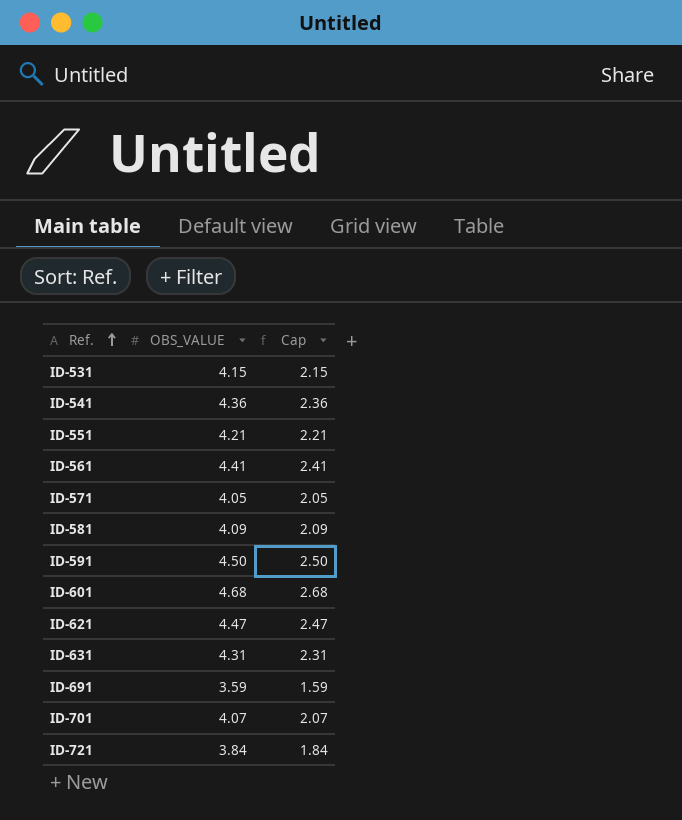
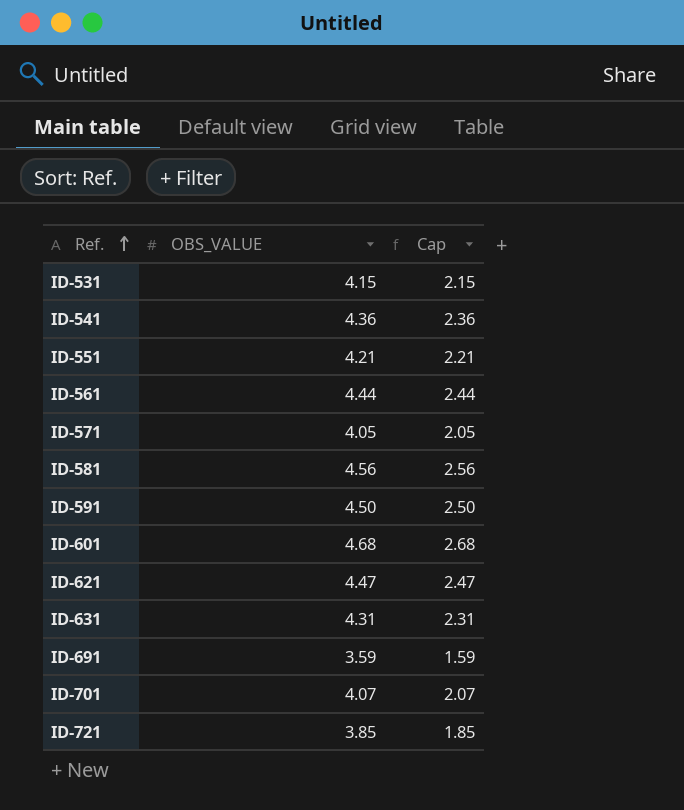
ID-561 | OBS_VALUE: 4.41 -> 4.44
ID-561 | Cap: 2.41 -> 2.44
ID-581 | OBS_VALUE: 4.09 -> 4.56
ID-581 | Cap: 2.09 -> 2.56
ID-721 | OBS_VALUE: 3.84 -> 3.85
ID-721 | Cap: 1.84 -> 1.85

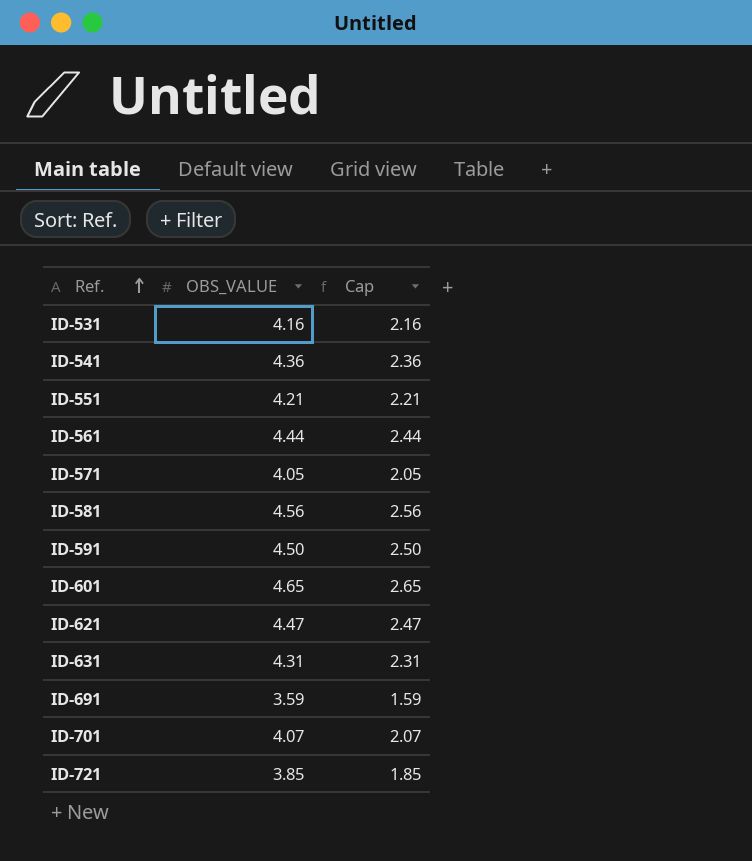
ID-531 | OBS_VALUE: 4.15 -> 4.16
ID-531 | Cap: 2.15 -> 2.16
ID-601 | OBS_VALUE: 4.68 -> 4.65
ID-601 | Cap: 2.68 -> 2.65

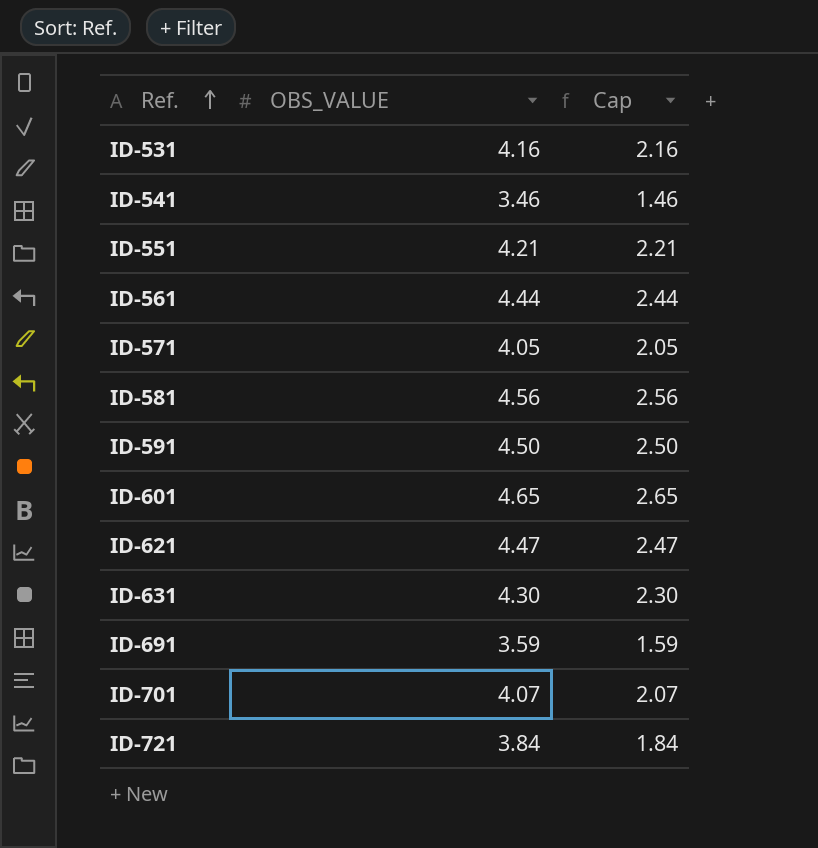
ID-541 | OBS_VALUE: 4.36 -> 3.46
ID-541 | Cap: 2.36 -> 1.46
ID-631 | OBS_VALUE: 4.31 -> 4.30
ID-631 | Cap: 2.31 -> 2.30
ID-721 | OBS_VALUE: 3.85 -> 3.84
ID-721 | Cap: 1.85 -> 1.84

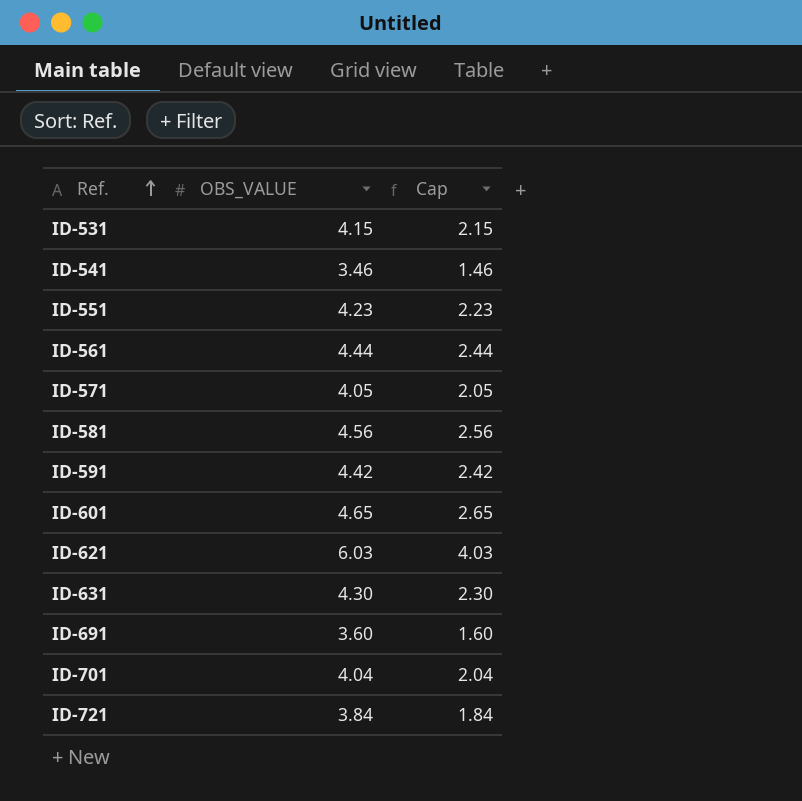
ID-531 | OBS_VALUE: 4.16 -> 4.15
ID-531 | Cap: 2.16 -> 2.15
ID-551 | OBS_VALUE: 4.21 -> 4.23
ID-551 | Cap: 2.21 -> 2.23
ID-591 | OBS_VALUE: 4.50 -> 4.42
ID-591 | Cap: 2.50 -> 2.42
ID-621 | OBS_VALUE: 4.47 -> 6.03
ID-621 | Cap: 2.47 -> 4.03
ID-691 | OBS_VALUE: 3.59 -> 3.60
ID-691 | Cap: 1.59 -> 1.60
ID-701 | OBS_VALUE: 4.07 -> 4.04
ID-701 | Cap: 2.07 -> 2.04

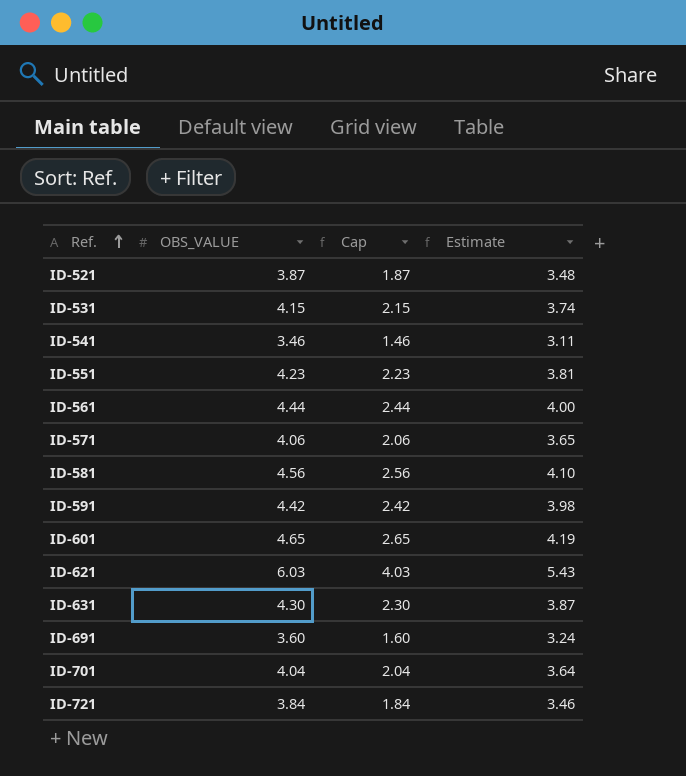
column Estimate | formula: none -> [OBS_VALUE] * 0.9
row ID-521: none -> 3.87 | 1.87 | 3.48
ID-571 | OBS_VALUE: 4.05 -> 4.06
ID-571 | Cap: 2.05 -> 2.06

